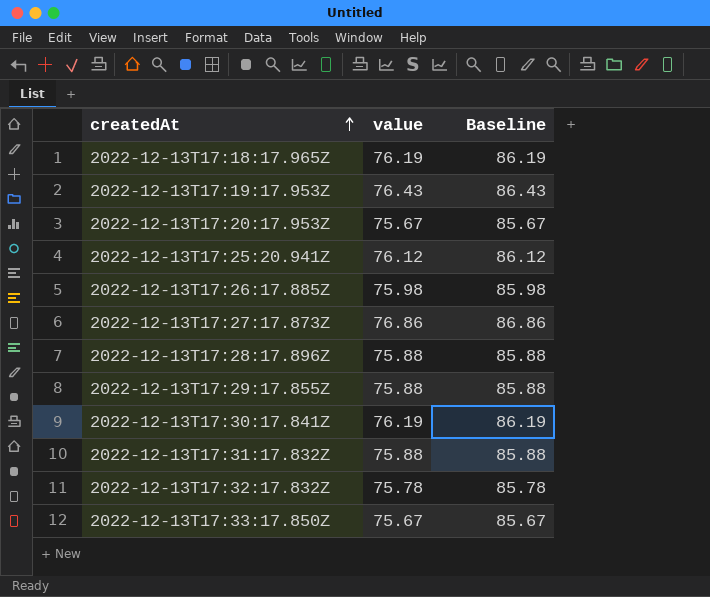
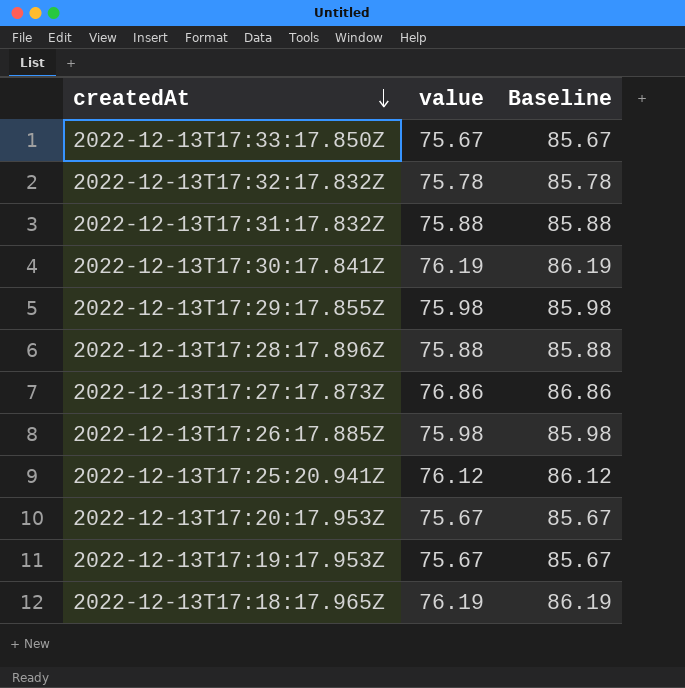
row order: createdAt ascending -> createdAt descending
2022-12-13T17:29:17.855Z | value: 75.88 -> 75.98
2022-12-13T17:29:17.855Z | Baseline: 85.88 -> 85.98
2022-12-13T17:19:17.953Z | value: 76.43 -> 75.67
2022-12-13T17:19:17.953Z | Baseline: 86.43 -> 85.67

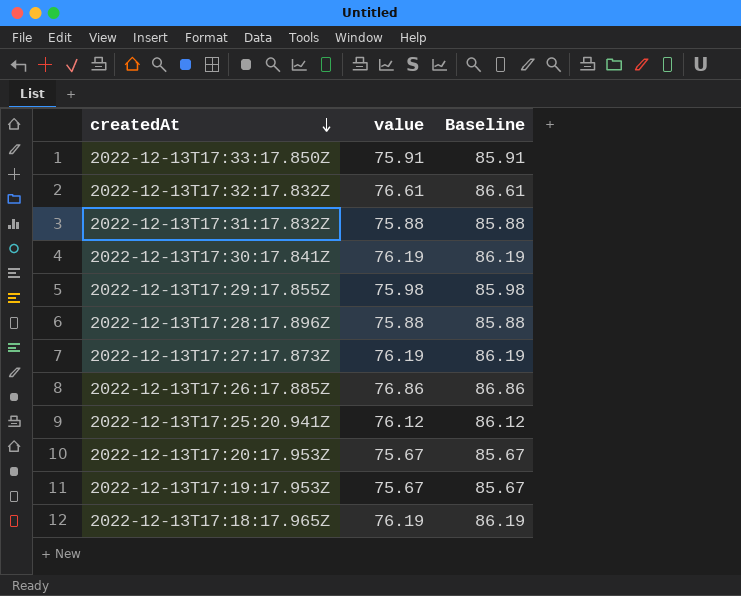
2022-12-13T17:33:17.850Z | value: 75.67 -> 75.91
2022-12-13T17:33:17.850Z | Baseline: 85.67 -> 85.91
2022-12-13T17:32:17.832Z | value: 75.78 -> 76.61
2022-12-13T17:32:17.832Z | Baseline: 85.78 -> 86.61
2022-12-13T17:27:17.873Z | value: 76.86 -> 76.19
2022-12-13T17:27:17.873Z | Baseline: 86.86 -> 86.19
2022-12-13T17:26:17.885Z | value: 75.98 -> 76.86
2022-12-13T17:26:17.885Z | Baseline: 85.98 -> 86.86

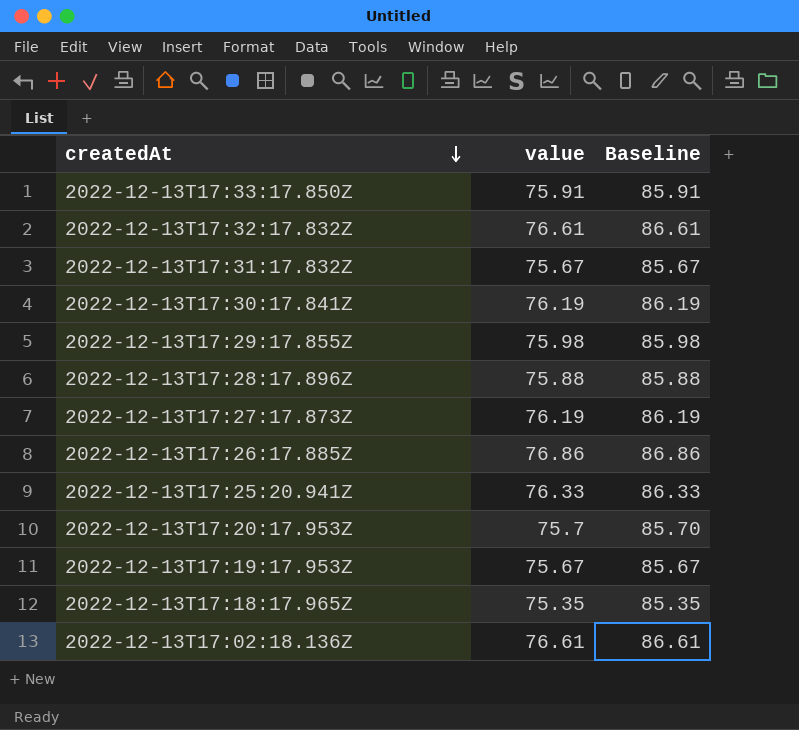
2022-12-13T17:31:17.832Z | value: 75.88 -> 75.67
2022-12-13T17:31:17.832Z | Baseline: 85.88 -> 85.67
2022-12-13T17:25:20.941Z | value: 76.12 -> 76.33
2022-12-13T17:25:20.941Z | Baseline: 86.12 -> 86.33
2022-12-13T17:20:17.953Z | value: 75.67 -> 75.7
2022-12-13T17:20:17.953Z | Baseline: 85.67 -> 85.70
2022-12-13T17:18:17.965Z | value: 76.19 -> 75.35
2022-12-13T17:18:17.965Z | Baseline: 86.19 -> 85.35
row 2022-12-13T17:02:18.136Z: none -> 76.61 | 86.61

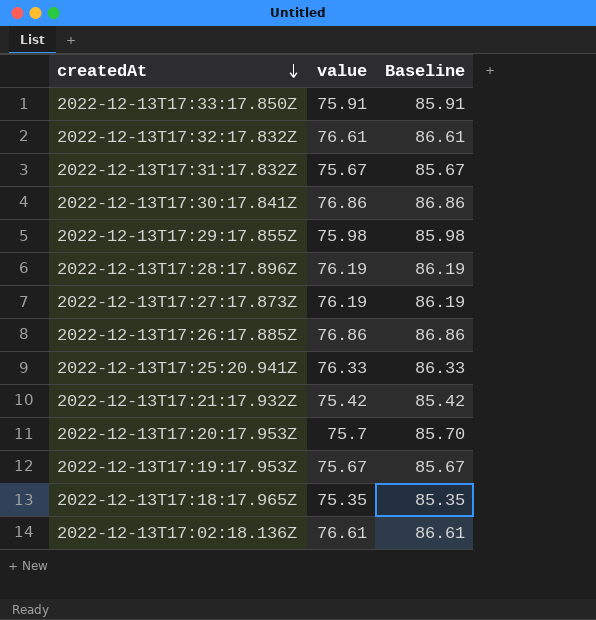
2022-12-13T17:30:17.841Z | value: 76.19 -> 76.86
2022-12-13T17:30:17.841Z | Baseline: 86.19 -> 86.86
2022-12-13T17:28:17.896Z | value: 75.88 -> 76.19
2022-12-13T17:28:17.896Z | Baseline: 85.88 -> 86.19
row 2022-12-13T17:21:17.932Z: none -> 75.42 | 85.42

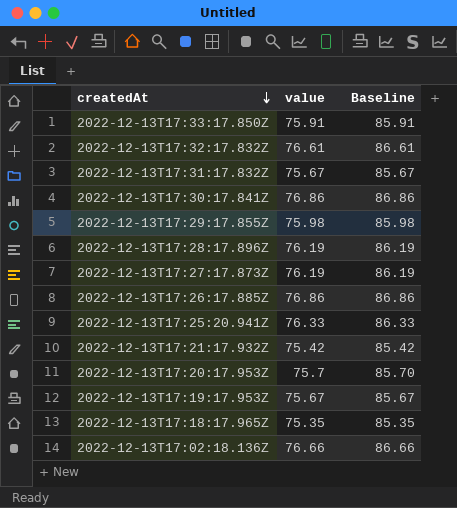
2022-12-13T17:02:18.136Z | value: 76.61 -> 76.66
2022-12-13T17:02:18.136Z | Baseline: 86.61 -> 86.66

